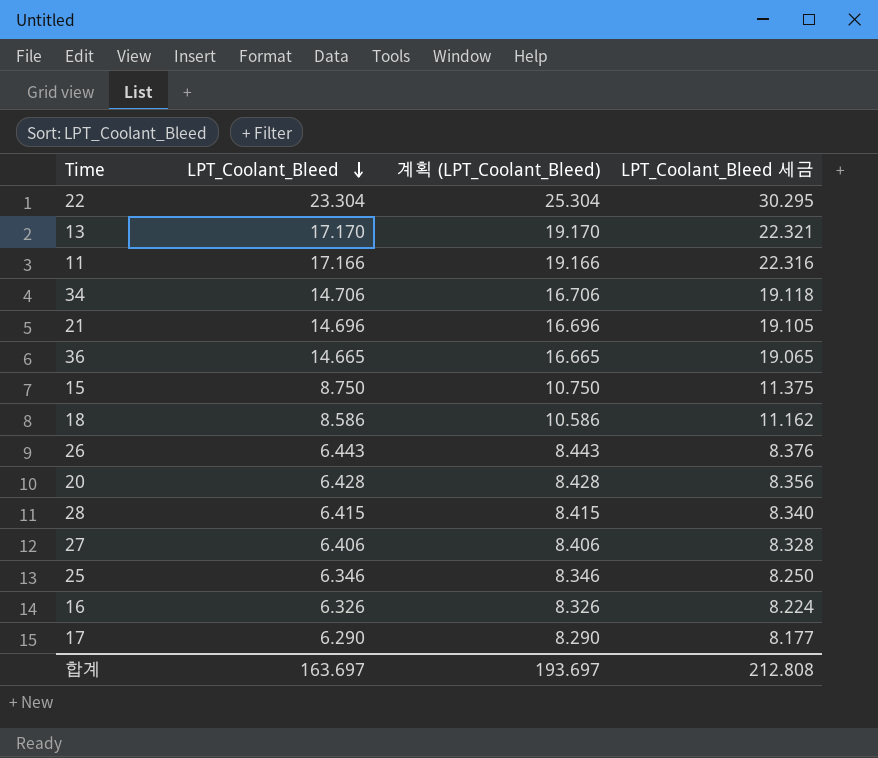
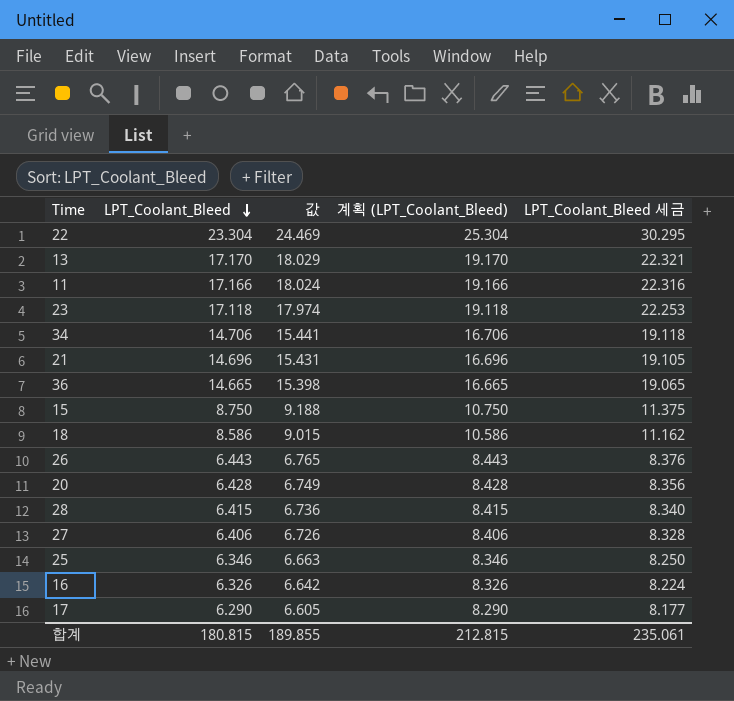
column 값 | formula: none -> [LPT_Coolant_Bleed] * 1.05
row 23: none -> 17.118 | 17.974 | 19.118 | 22.253
합계 | LPT_Coolant_Bleed: 163.697 -> 180.815
합계 | 계획 (LPT_Coolant_Bleed): 193.697 -> 212.815
합계 | LPT_Coolant_Bleed 세금: 212.808 -> 235.061

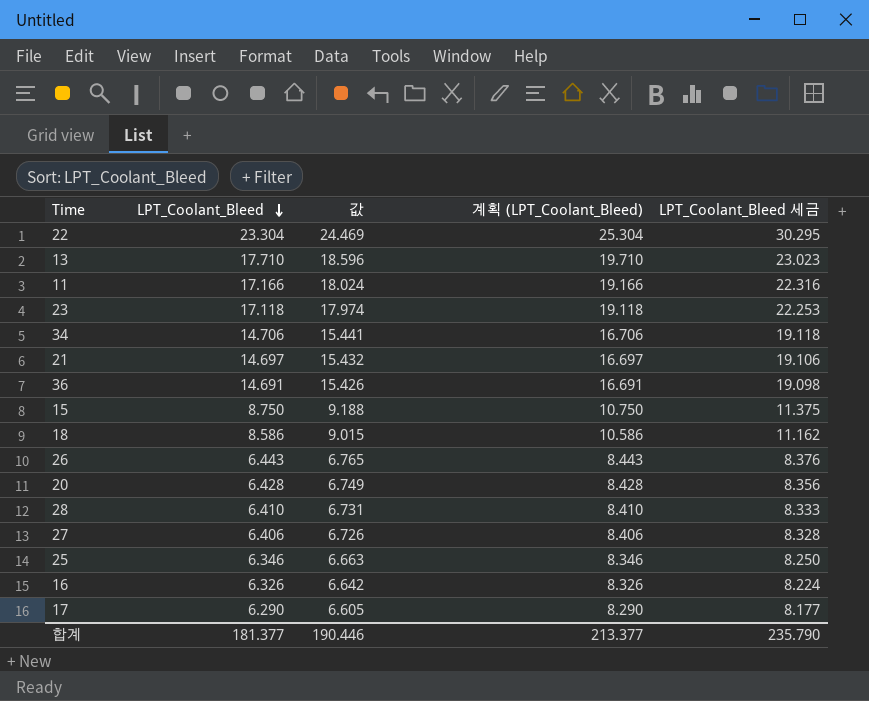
13 | LPT_Coolant_Bleed: 17.170 -> 17.710
13 | 값: 18.029 -> 18.596
13 | 계획 (LPT_Coolant_Bleed): 19.170 -> 19.710
13 | LPT_Coolant_Bleed 세금: 22.321 -> 23.023
21 | LPT_Coolant_Bleed: 14.696 -> 14.697
21 | 값: 15.431 -> 15.432
21 | 계획 (LPT_Coolant_Bleed): 16.696 -> 16.697
21 | LPT_Coolant_Bleed 세금: 19.105 -> 19.106
36 | LPT_Coolant_Bleed: 14.665 -> 14.691
36 | 값: 15.398 -> 15.426
36 | 계획 (LPT_Coolant_Bleed): 16.665 -> 16.691
36 | LPT_Coolant_Bleed 세금: 19.065 -> 19.098
28 | LPT_Coolant_Bleed: 6.415 -> 6.410
28 | 값: 6.736 -> 6.731
28 | 계획 (LPT_Coolant_Bleed): 8.415 -> 8.410
28 | LPT_Coolant_Bleed 세금: 8.340 -> 8.333
합계 | LPT_Coolant_Bleed: 180.815 -> 181.377
합계 | 값: 189.855 -> 190.446
합계 | 계획 (LPT_Coolant_Bleed): 212.815 -> 213.377
합계 | LPT_Coolant_Bleed 세금: 235.061 -> 235.790

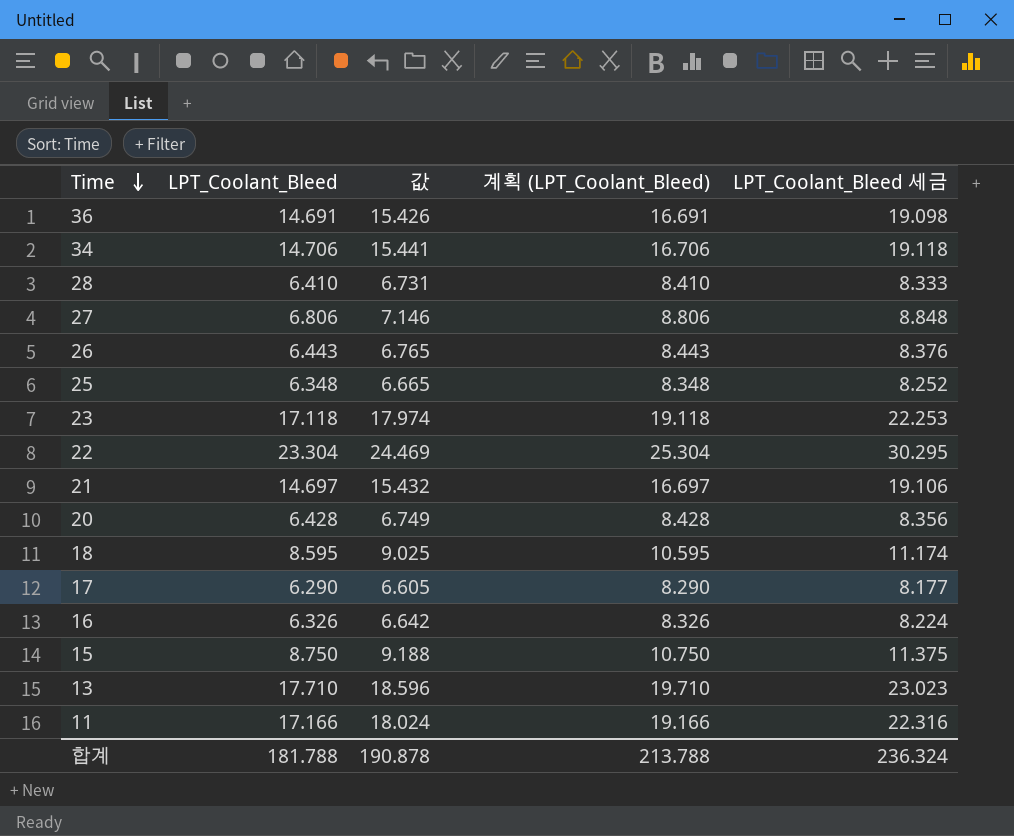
row order: LPT_Coolant_Bleed descending -> Time descending
27 | LPT_Coolant_Bleed: 6.406 -> 6.806
27 | 값: 6.726 -> 7.146
27 | 계획 (LPT_Coolant_Bleed): 8.406 -> 8.806
27 | LPT_Coolant_Bleed 세금: 8.328 -> 8.848
25 | LPT_Coolant_Bleed: 6.346 -> 6.348
25 | 값: 6.663 -> 6.665
25 | 계획 (LPT_Coolant_Bleed): 8.346 -> 8.348
25 | LPT_Coolant_Bleed 세금: 8.250 -> 8.252
18 | LPT_Coolant_Bleed: 8.586 -> 8.595
18 | 값: 9.015 -> 9.025
18 | 계획 (LPT_Coolant_Bleed): 10.586 -> 10.595
18 | LPT_Coolant_Bleed 세금: 11.162 -> 11.174
합계 | LPT_Coolant_Bleed: 181.377 -> 181.788
합계 | 값: 190.446 -> 190.878
합계 | 계획 (LPT_Coolant_Bleed): 213.377 -> 213.788
합계 | LPT_Coolant_Bleed 세금: 235.790 -> 236.324

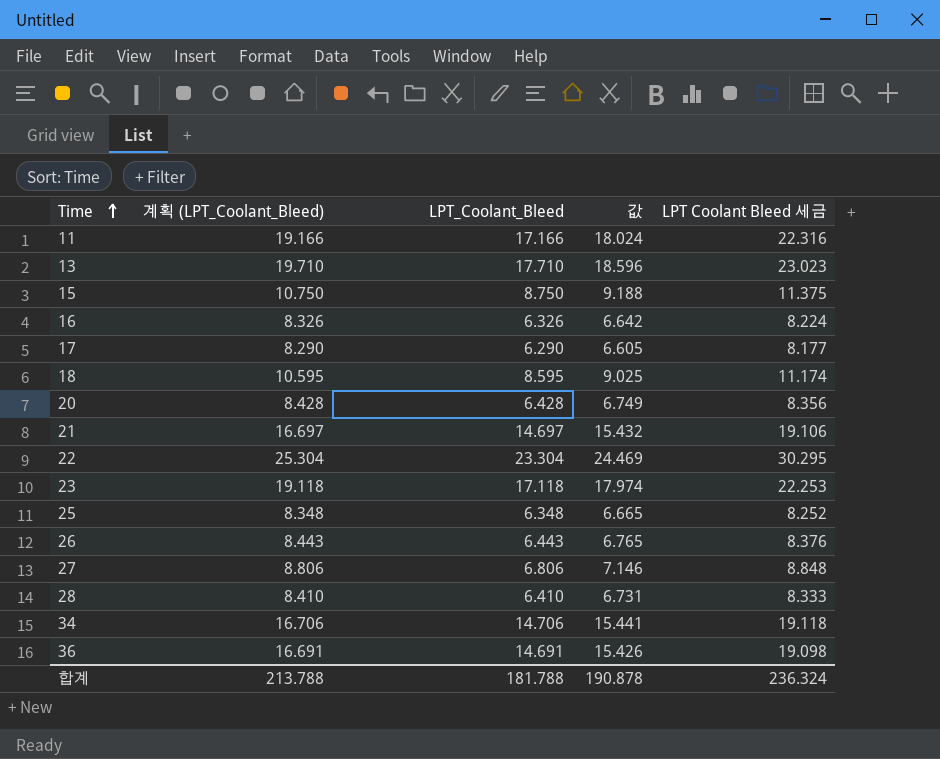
row order: Time descending -> Time ascending
column 계획 (LPT_Coolant_Bleed) | position: 4 -> 2
column name: LPT_Coolant_Bleed 세금 -> LPT Coolant Bleed 세금

